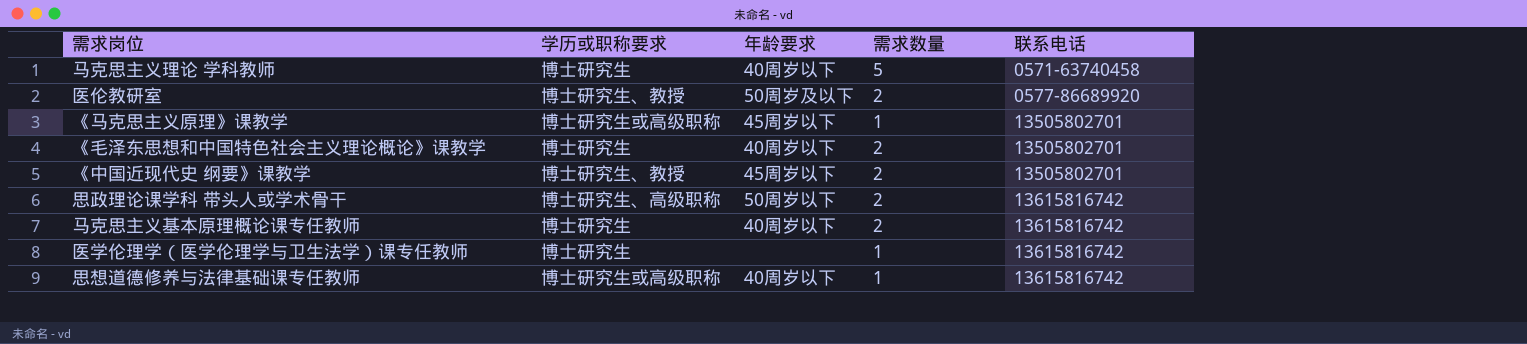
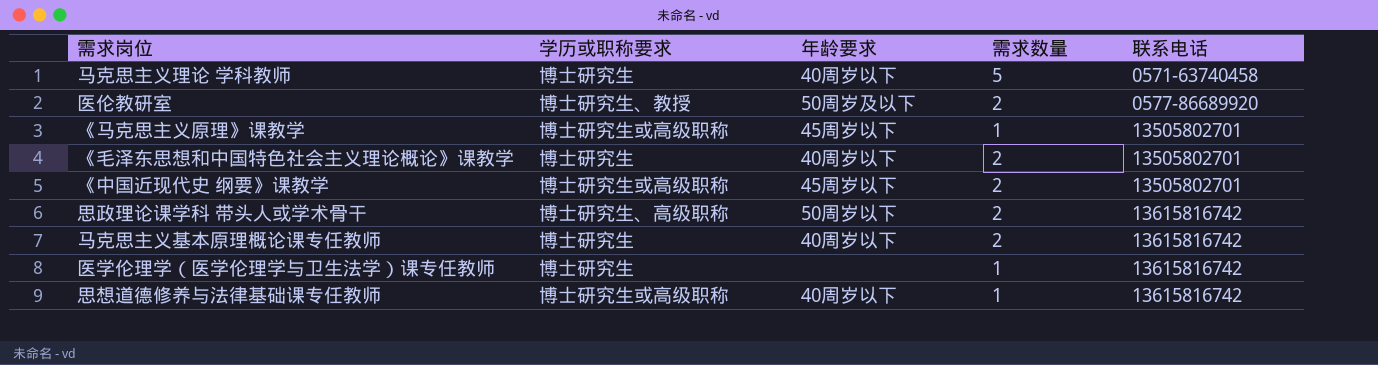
《中国近现代史 纲要》课教学 | 学历或职称要求: 博士研究生、教授 -> 博士研究生或高级职称

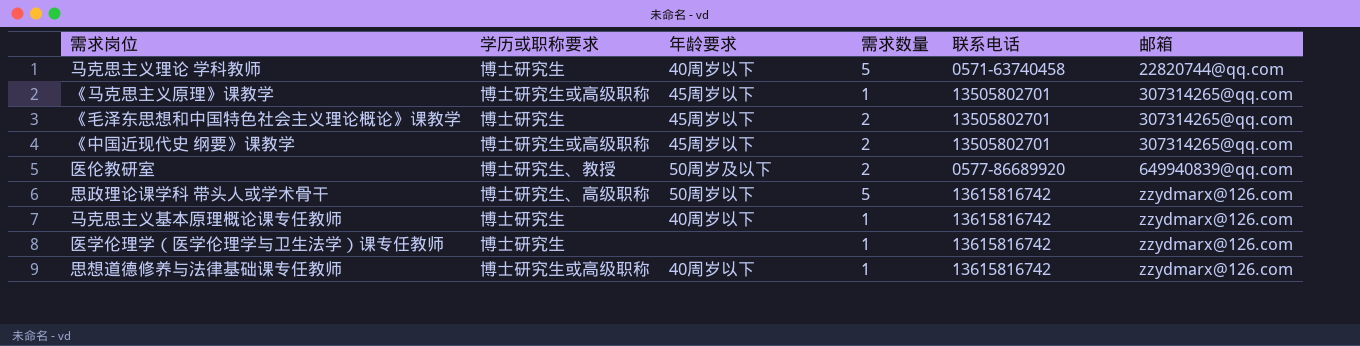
row order: 联系电话 ascending -> 邮箱 ascending
column 邮箱 | position: none -> 6
《毛泽东思想和中国特色社会主义理论概论》课教学 | 年龄要求: 40周岁以下 -> 45周岁以下
思政理论课学科 带头人或学术骨干 | 需求数量: 2 -> 5
马克思主义基本原理概论课专任教师 | 需求数量: 2 -> 1

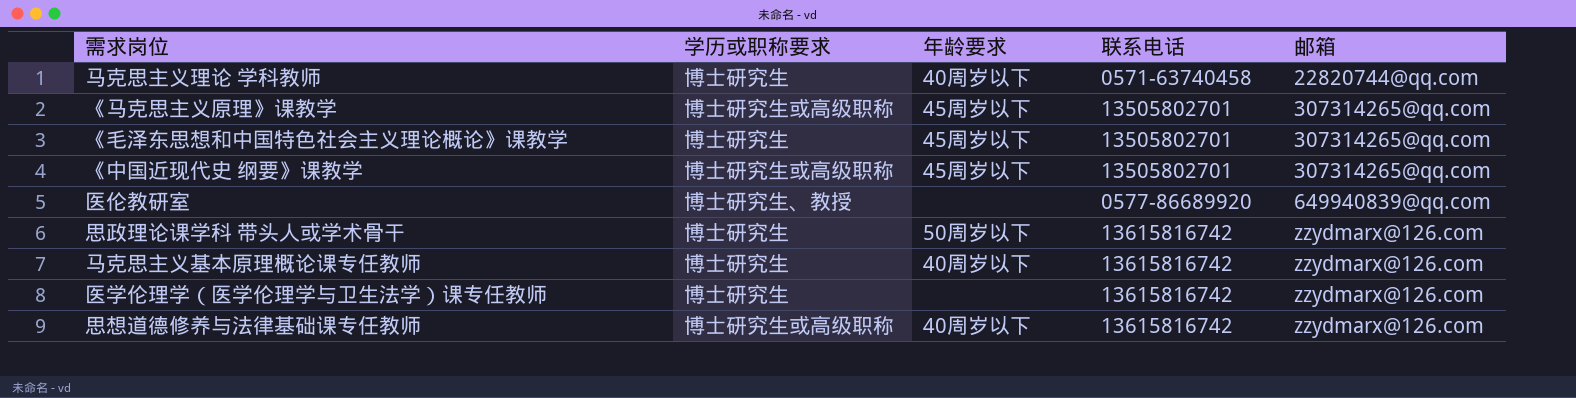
column 需求数量 | position: 4 -> none
医伦教研室 | 年龄要求: 50周岁及以下 -> none
思政理论课学科 带头人或学术骨干 | 学历或职称要求: 博士研究生、高级职称 -> 博士研究生

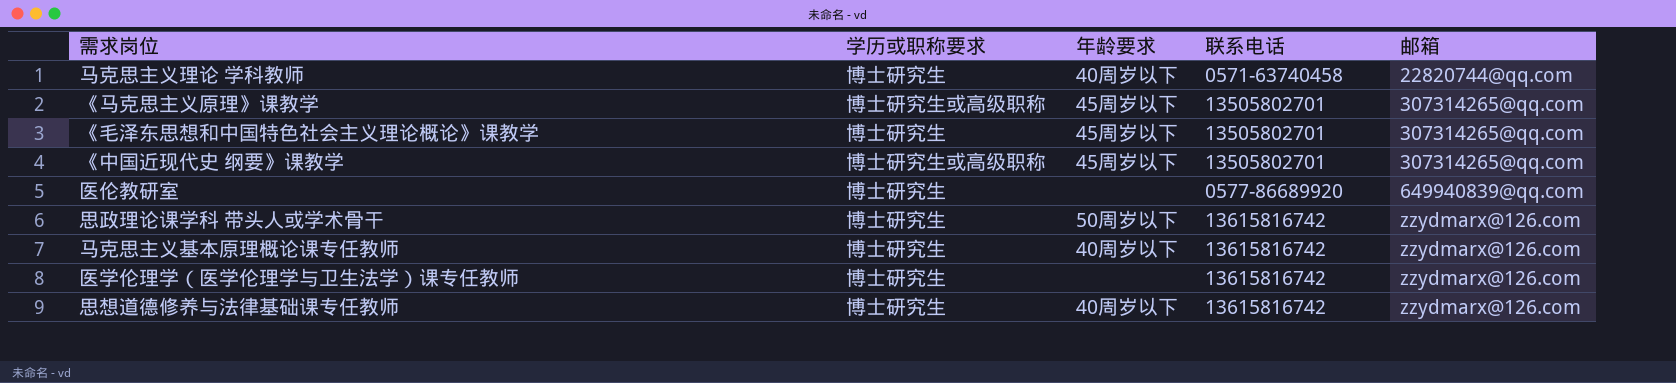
医伦教研室 | 学历或职称要求: 博士研究生、教授 -> 博士研究生
思想道德修养与法律基础课专任教师 | 学历或职称要求: 博士研究生或高级职称 -> 博士研究生

